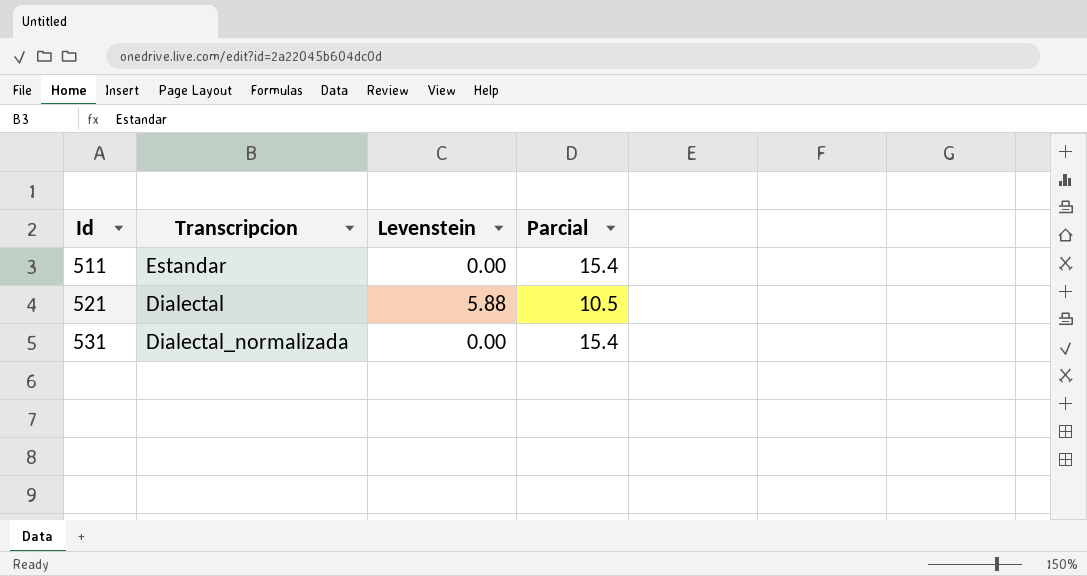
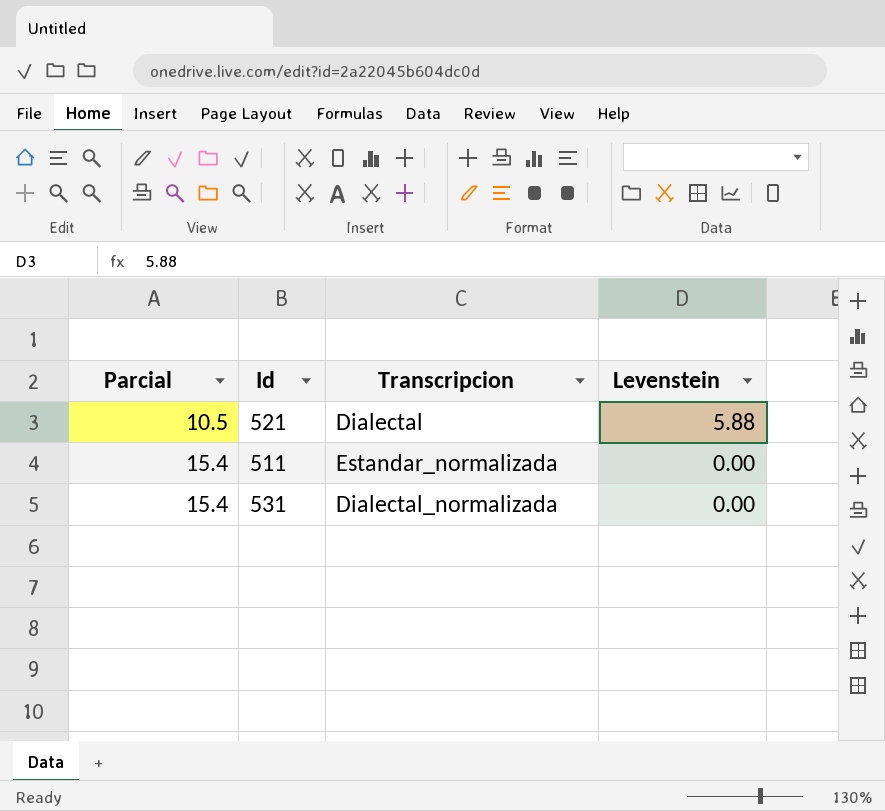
row order: Id ascending -> Parcial ascending
column Parcial | position: 4 -> 1
511 | Transcripcion: Estandar -> Estandar_normalizada

